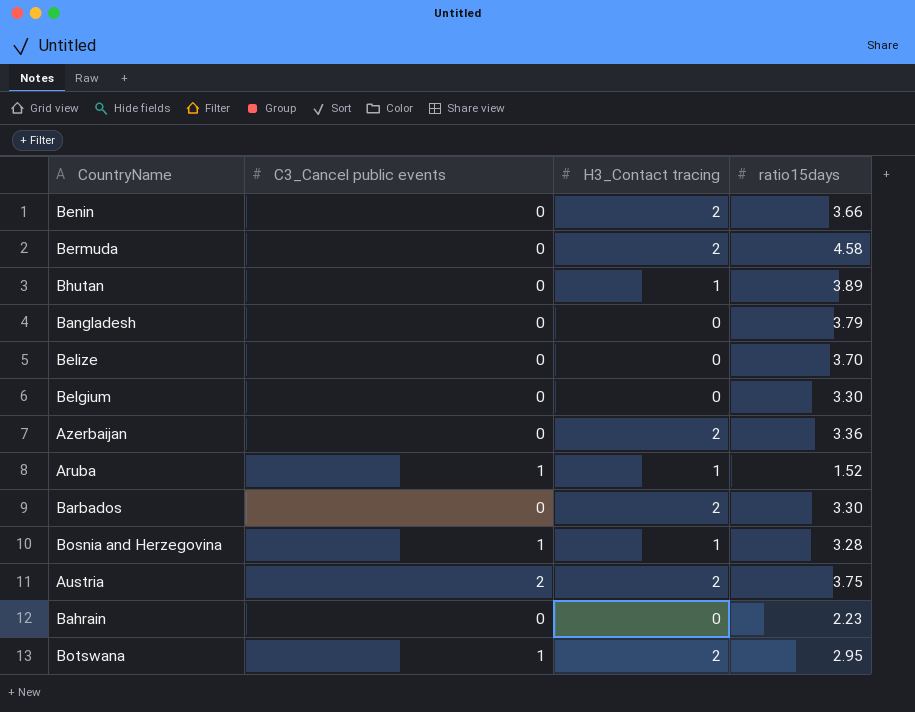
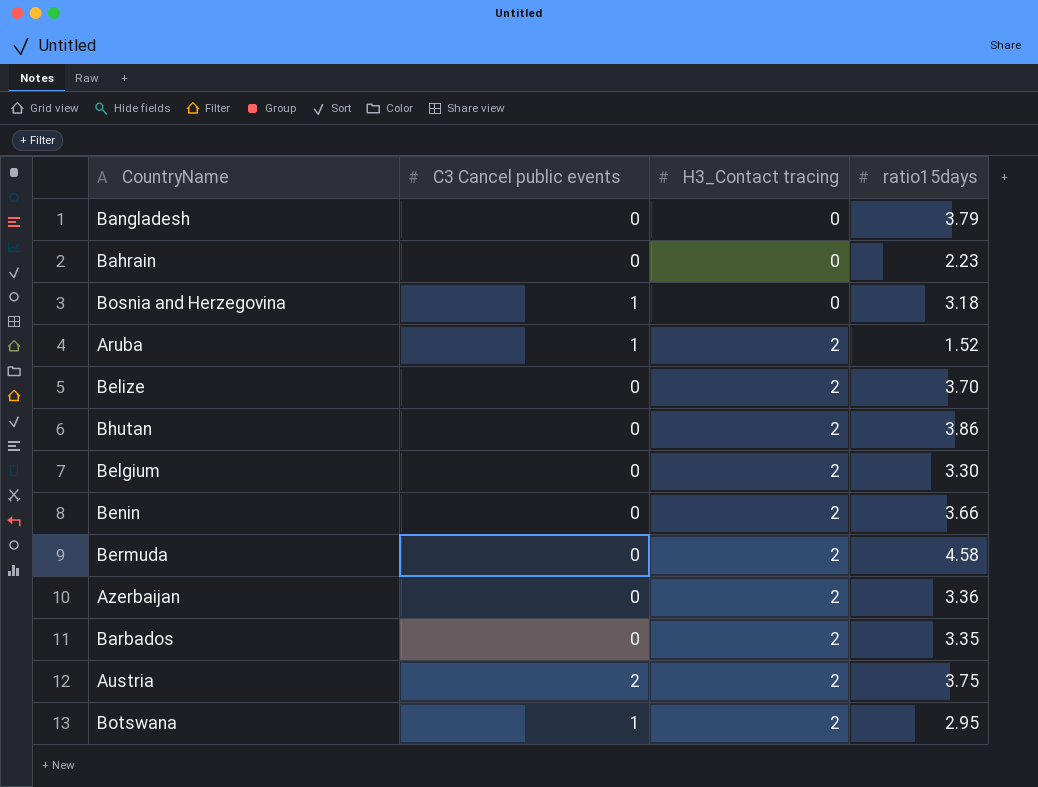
row order: none -> H3_Contact tracing ascending
column name: C3_Cancel public events -> C3 Cancel public events
Bosnia and Herzegovina | H3_Contact tracing: 1 -> 0
Bosnia and Herzegovina | ratio15days: 3.28 -> 3.18
Aruba | H3_Contact tracing: 1 -> 2
Belize | H3_Contact tracing: 0 -> 2
Bhutan | H3_Contact tracing: 1 -> 2
Bhutan | ratio15days: 3.89 -> 3.86
Belgium | H3_Contact tracing: 0 -> 2
Barbados | ratio15days: 3.30 -> 3.35

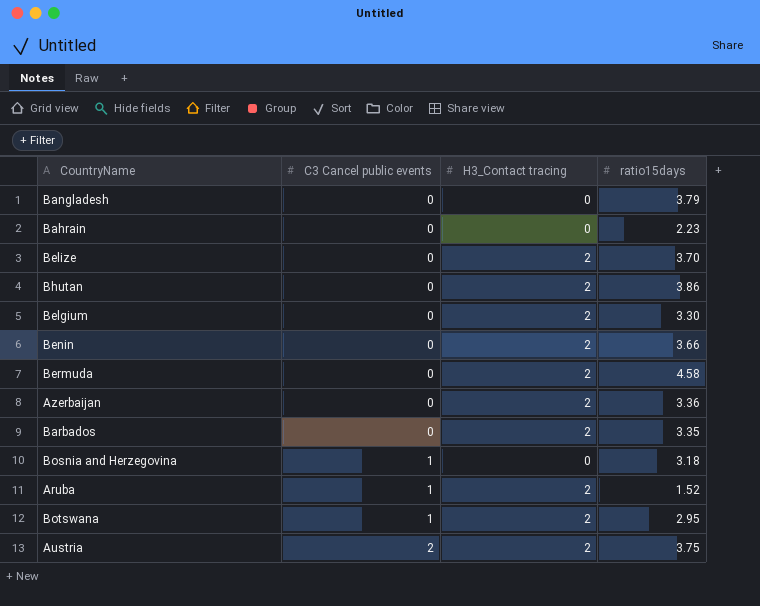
row order: H3_Contact tracing ascending -> C3 Cancel public events ascending

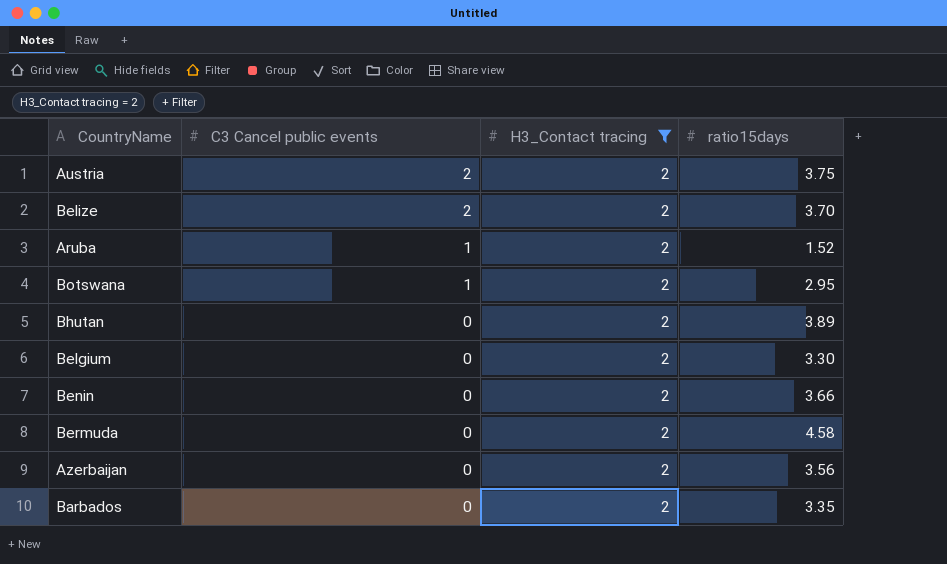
filter: none -> H3_Contact tracing = 2
row order: C3 Cancel public events ascending -> C3 Cancel public events descending
Belize | C3 Cancel public events: 0 -> 2
Bhutan | ratio15days: 3.86 -> 3.89
Azerbaijan | ratio15days: 3.36 -> 3.56

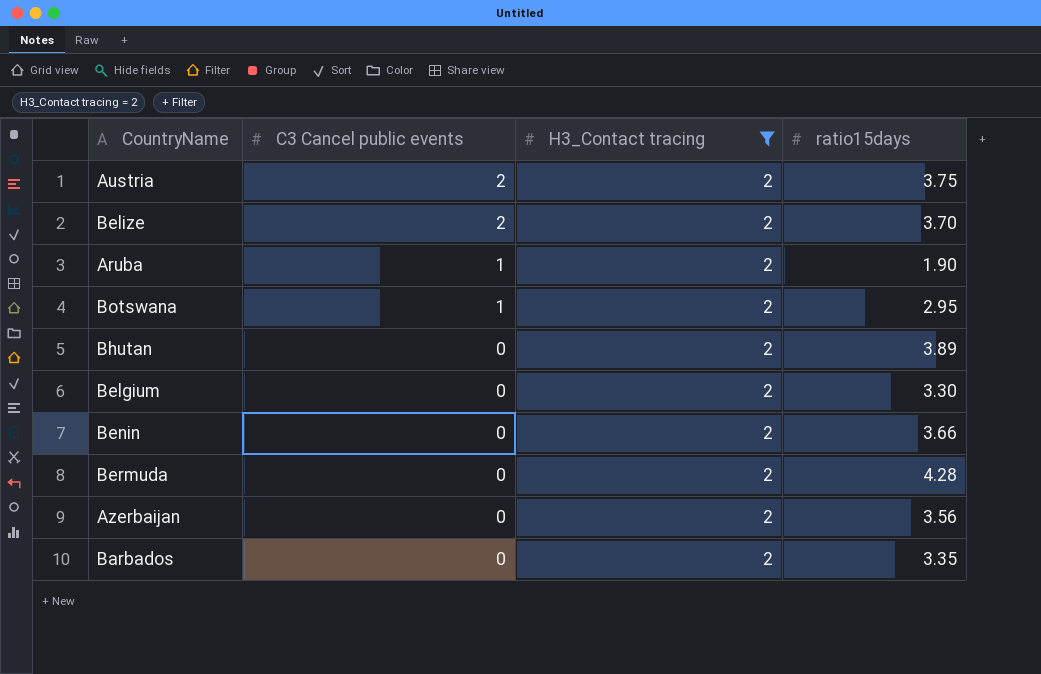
Aruba | ratio15days: 1.52 -> 1.90
Bermuda | ratio15days: 4.58 -> 4.28

